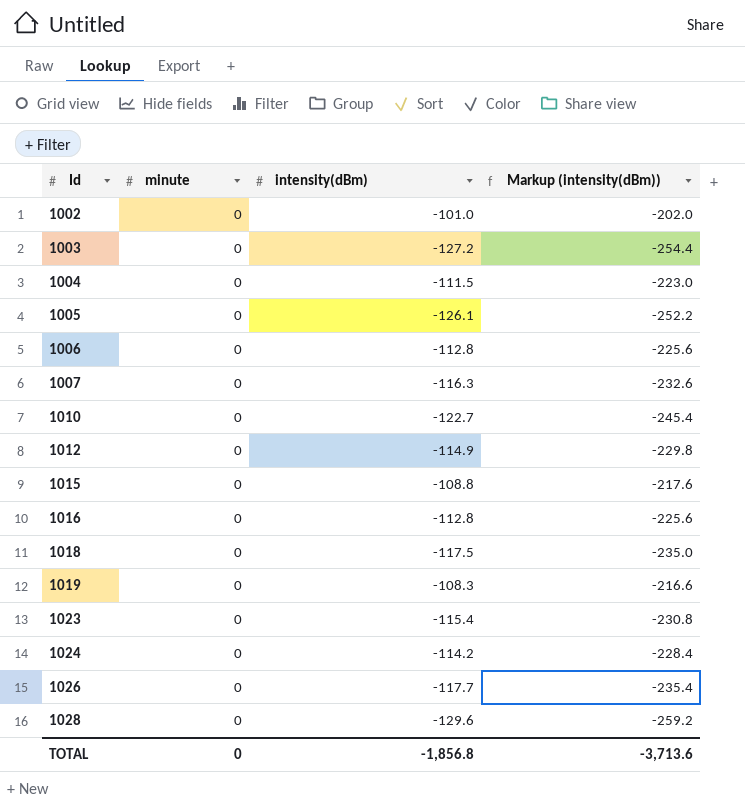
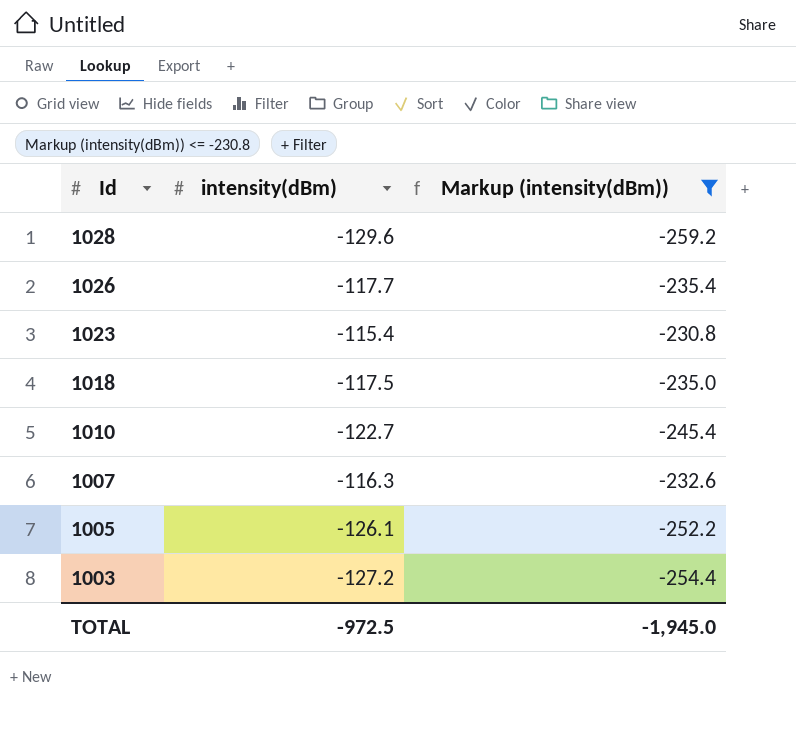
filter: none -> Markup (intensity(dBm)) <= -230.8
row order: Id ascending -> Id descending
column minute | position: 2 -> none
TOTAL | intensity(dBm): -1,856.8 -> -972.5
TOTAL | Markup (intensity(dBm)): -3,713.6 -> -1,945.0

